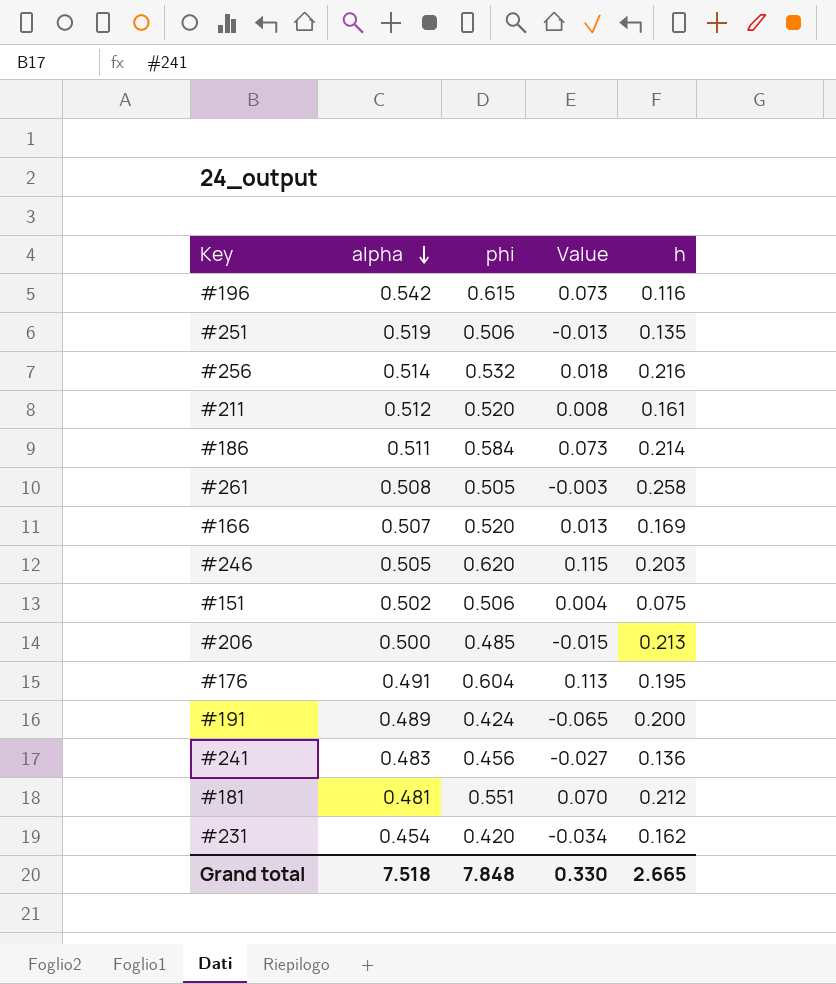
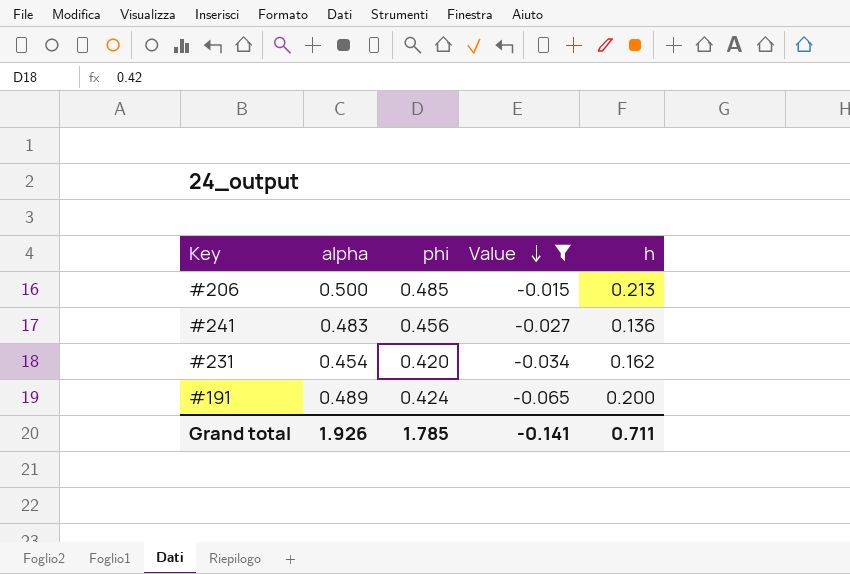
filter: none -> Value <= -0.015
row order: alpha descending -> Value descending
Grand total | alpha: 7.518 -> 1.926
Grand total | phi: 7.848 -> 1.785
Grand total | Value: 0.330 -> -0.141
Grand total | h: 2.665 -> 0.711

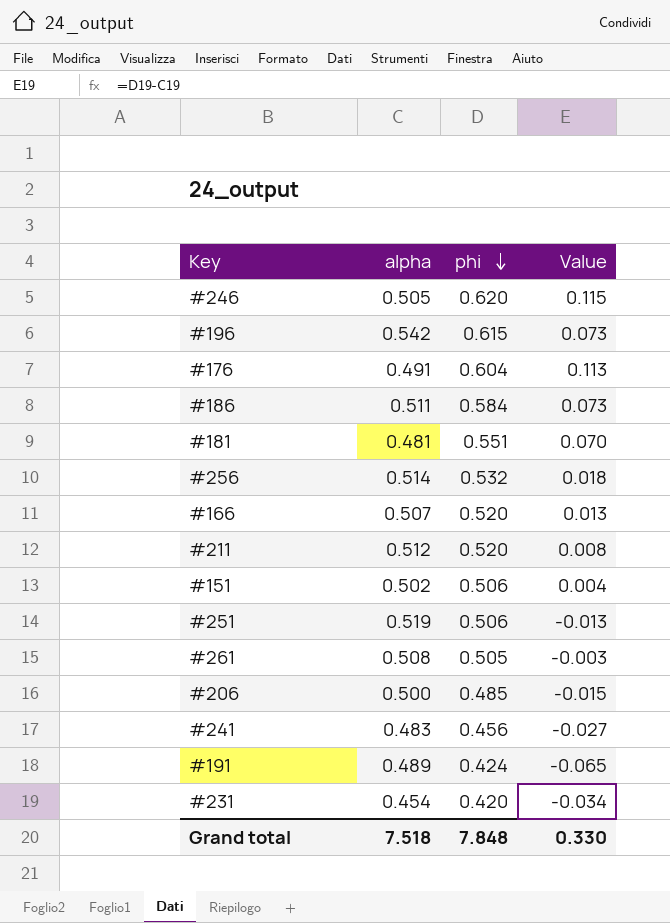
filter: Value <= -0.015 -> none
row order: Value descending -> phi descending
column h | position: 5 -> none
Grand total | alpha: 1.926 -> 7.518
Grand total | phi: 1.785 -> 7.848
Grand total | Value: -0.141 -> 0.330

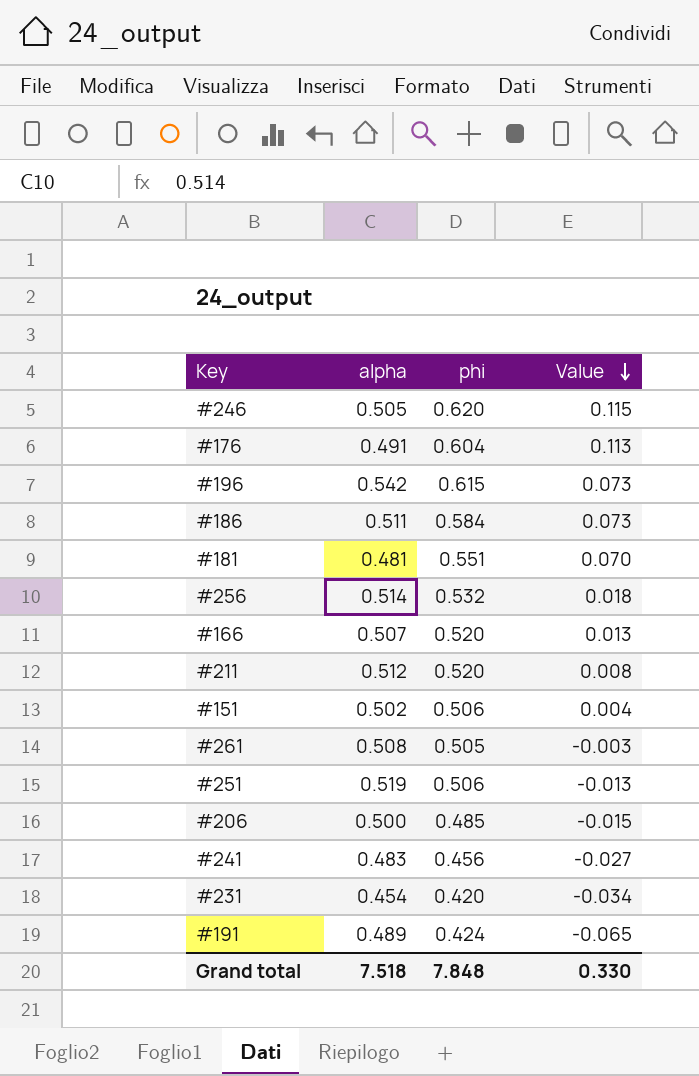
row order: phi descending -> Value descending

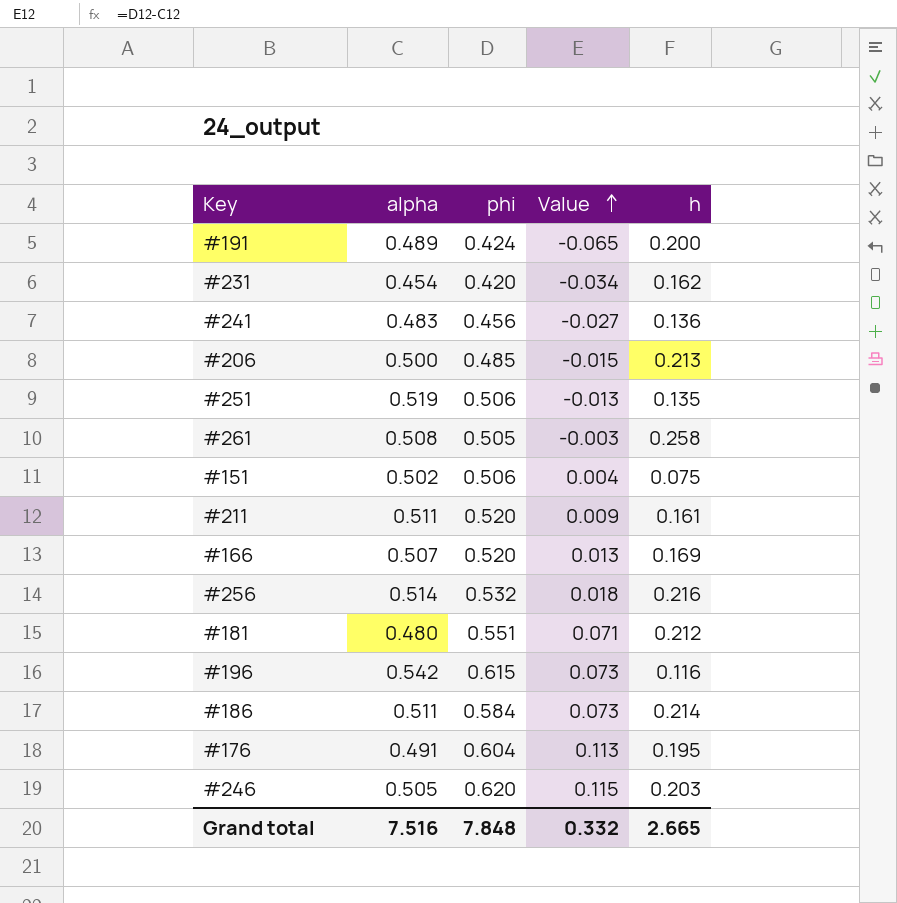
row order: Value descending -> Value ascending
column h | position: none -> 5
#211 | alpha: 0.512 -> 0.511
#211 | Value: 0.008 -> 0.009
#181 | alpha: 0.481 -> 0.480
#181 | Value: 0.070 -> 0.071
Grand total | alpha: 7.518 -> 7.516
Grand total | Value: 0.330 -> 0.332

